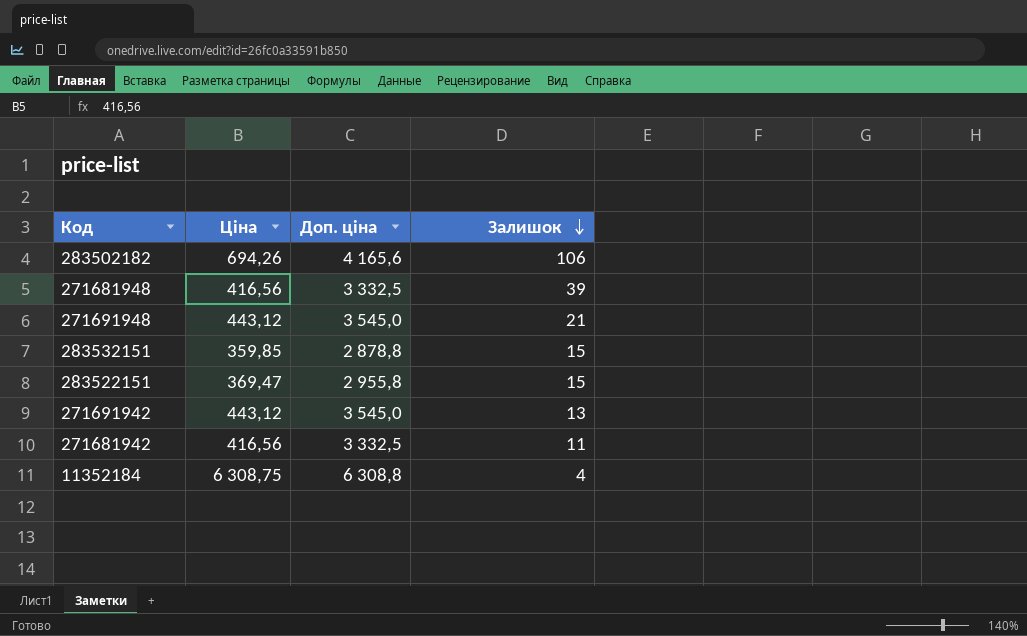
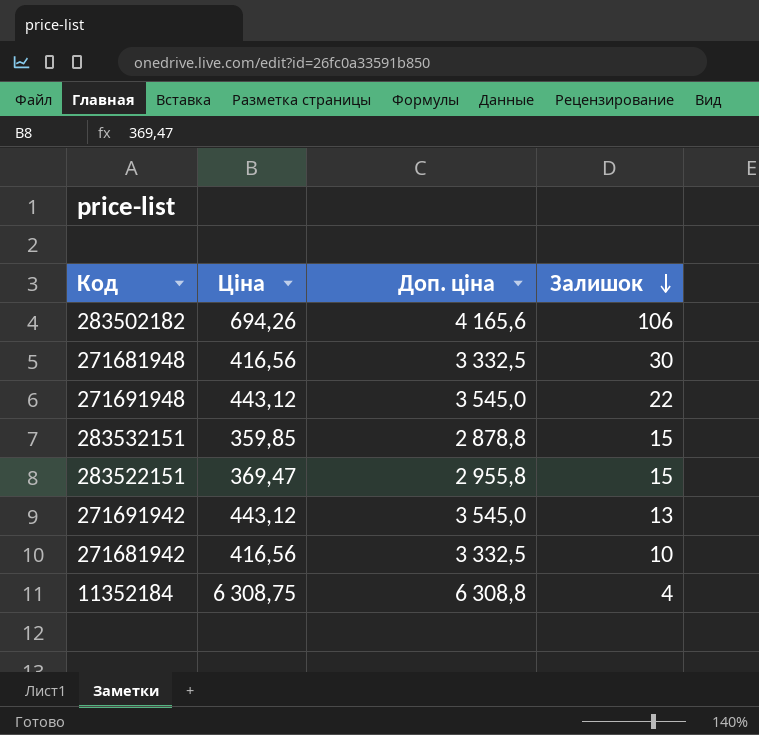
271681948 | Залишок: 39 -> 30
271691948 | Залишок: 21 -> 22
271681942 | Залишок: 11 -> 10

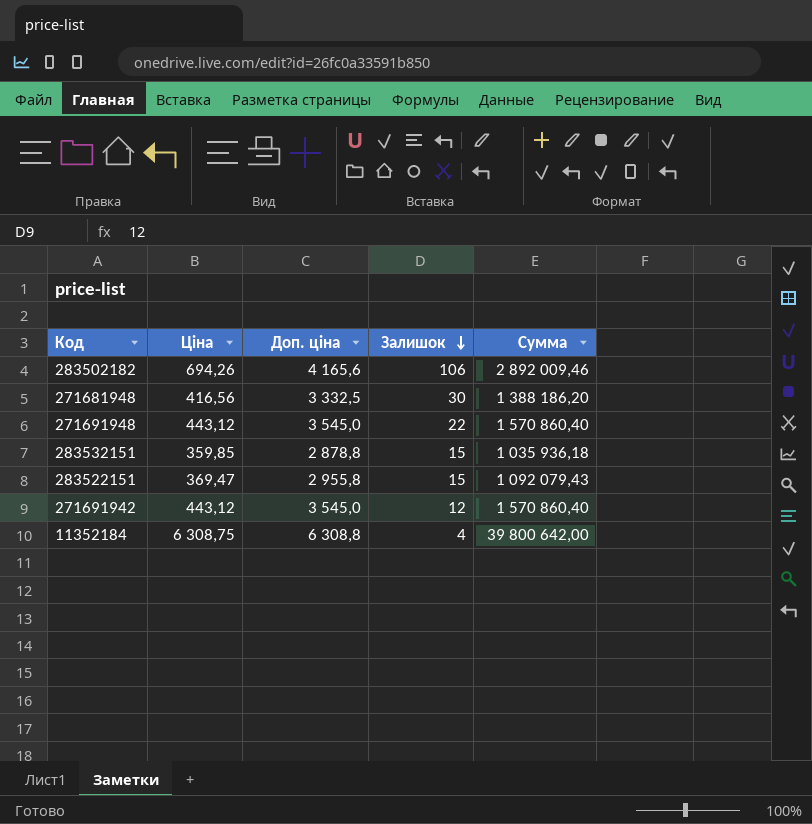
column Сумма | formula: none -> [Ціна] * [Доп. ціна]
row 271681942: 416,56 | 3 332,5 | 10 -> none
271691942 | Залишок: 13 -> 12

